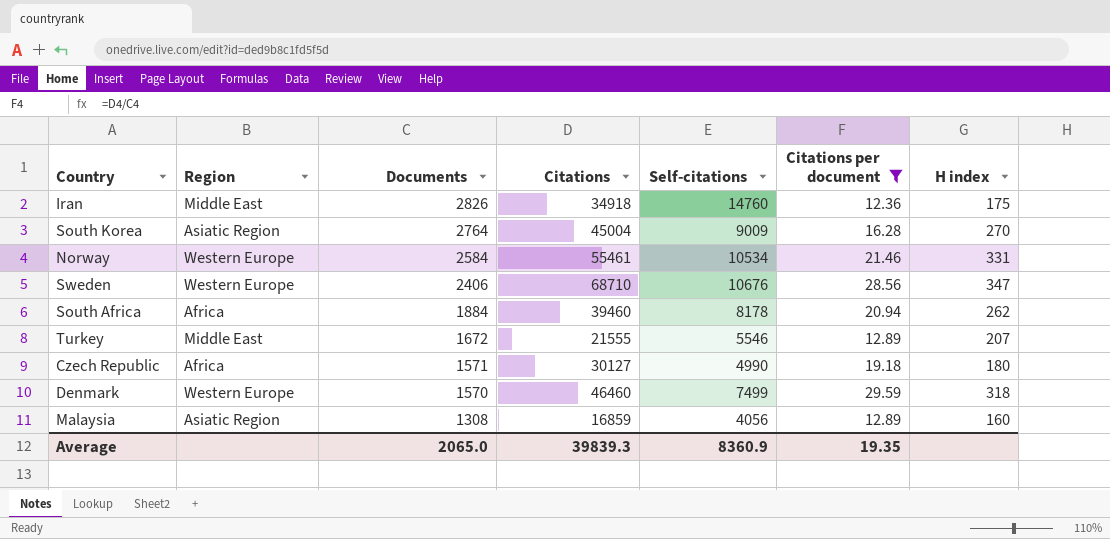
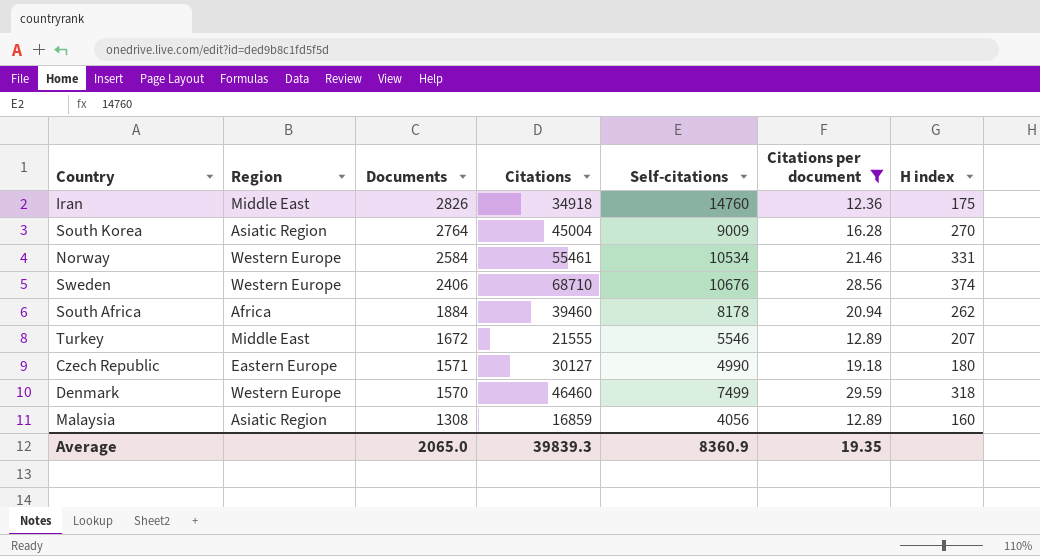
Sweden | H index: 347 -> 374
Czech Republic | Region: Africa -> Eastern Europe

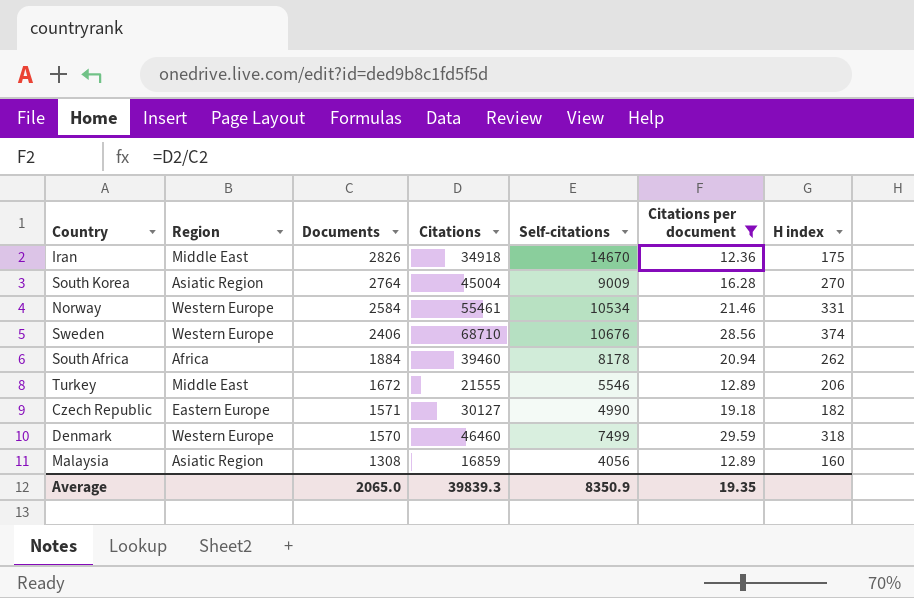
Iran | Self-citations: 14760 -> 14670
Turkey | H index: 207 -> 206
Czech Republic | H index: 180 -> 182
Average | Self-citations: 8360.9 -> 8350.9

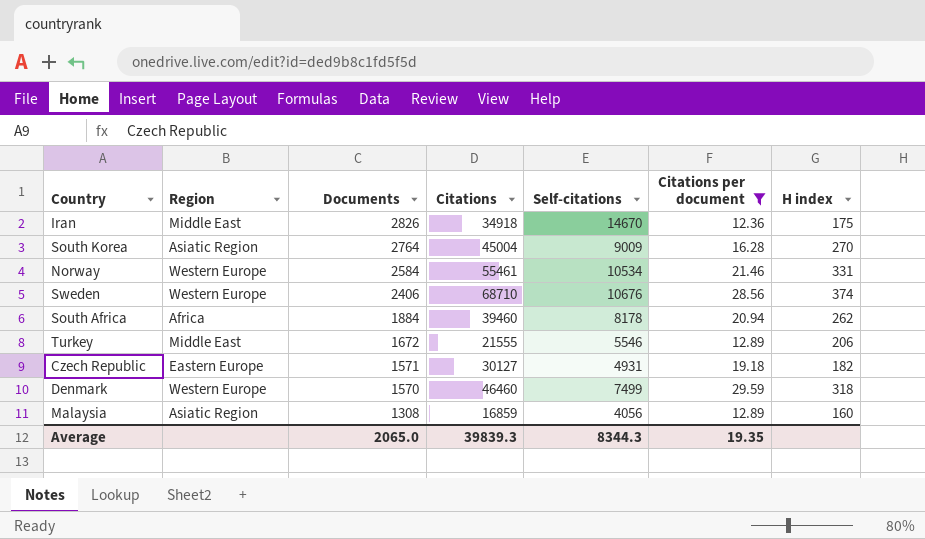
Czech Republic | Self-citations: 4990 -> 4931
Average | Self-citations: 8350.9 -> 8344.3

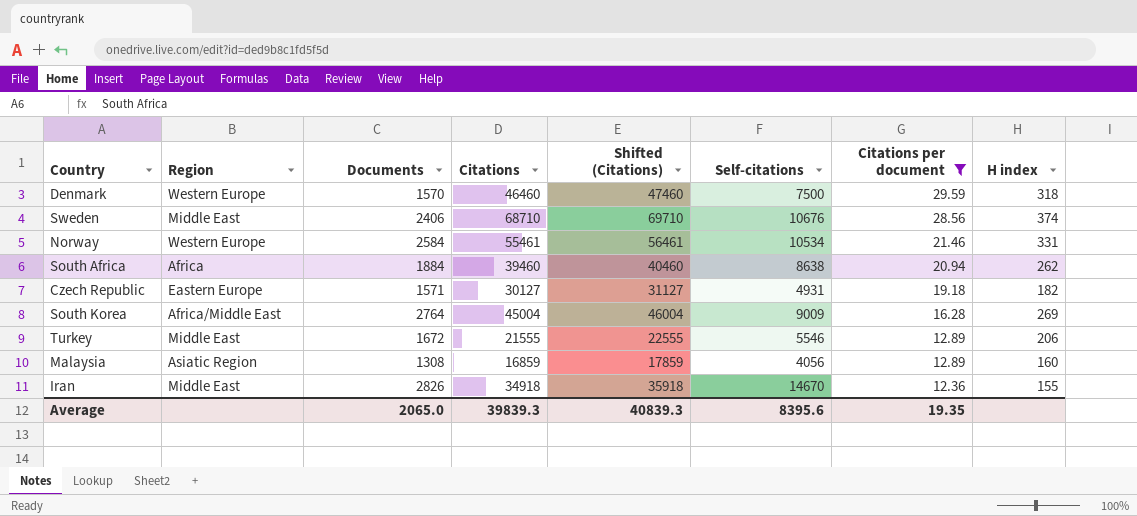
row order: Documents descending -> Citations per document descending
column Shifted (Citations) | formula: none -> [Citations] + 1000
Denmark | Self-citations: 7499 -> 7500
Sweden | Region: Western Europe -> Middle East
South Africa | Self-citations: 8178 -> 8638
South Korea | Region: Asiatic Region -> Africa/Middle East
South Korea | H index: 270 -> 269
Iran | H index: 175 -> 155
Average | Self-citations: 8344.3 -> 8395.6

